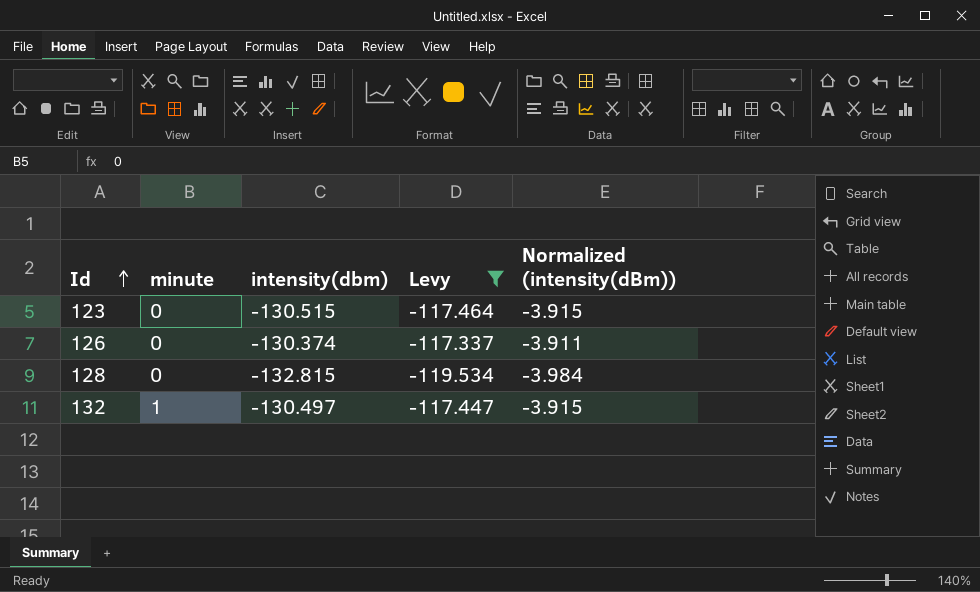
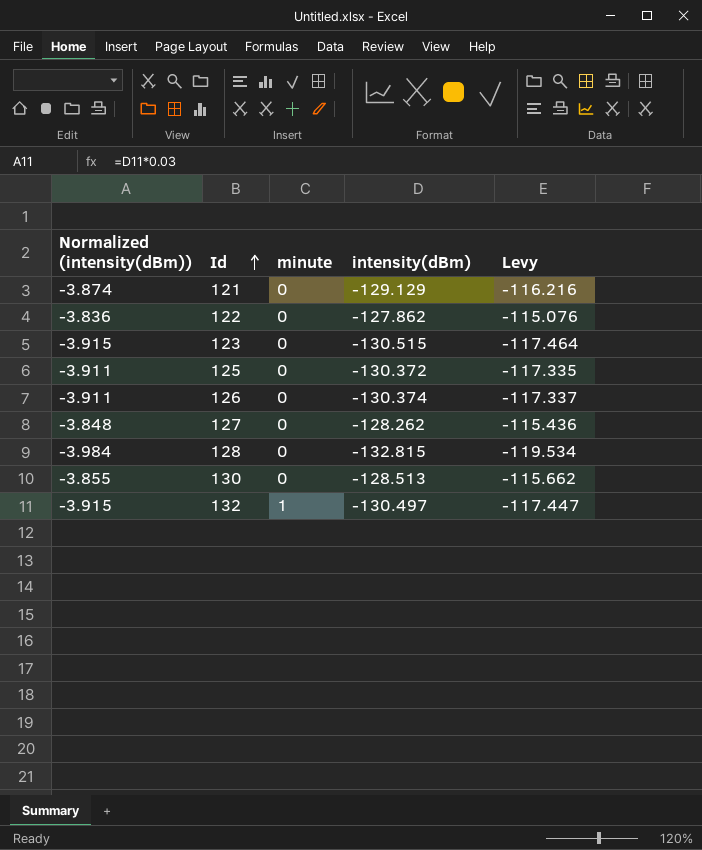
filter: Levy <= -117.337 -> none
column Normalized (intensity(dBm)) | position: 5 -> 1
column name: intensity(dbm) -> intensity(dBm)

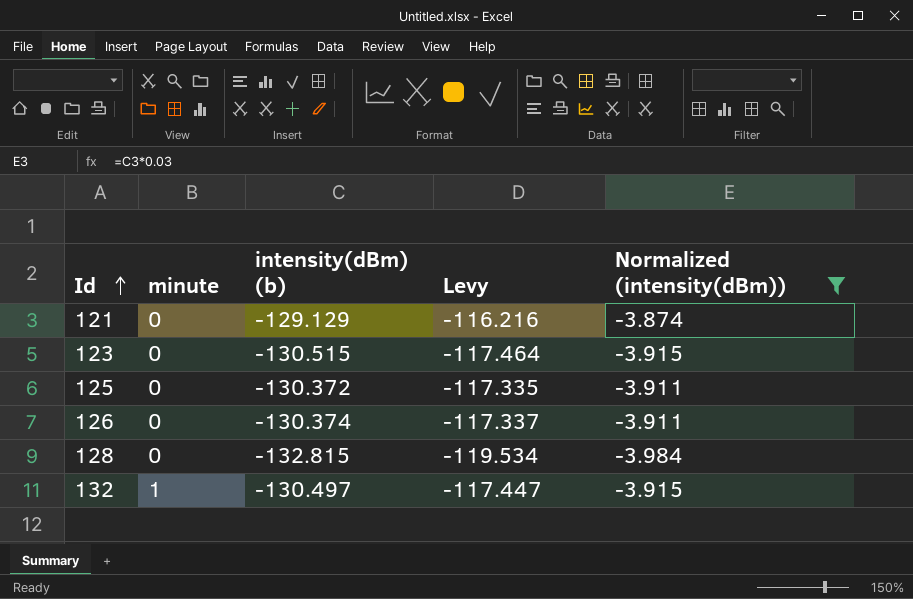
filter: none -> Normalized (intensity(dBm)) <= -3.874
column name: intensity(dBm) -> intensity(dBm) (b)
column Normalized (intensity(dBm)) | position: 1 -> 5

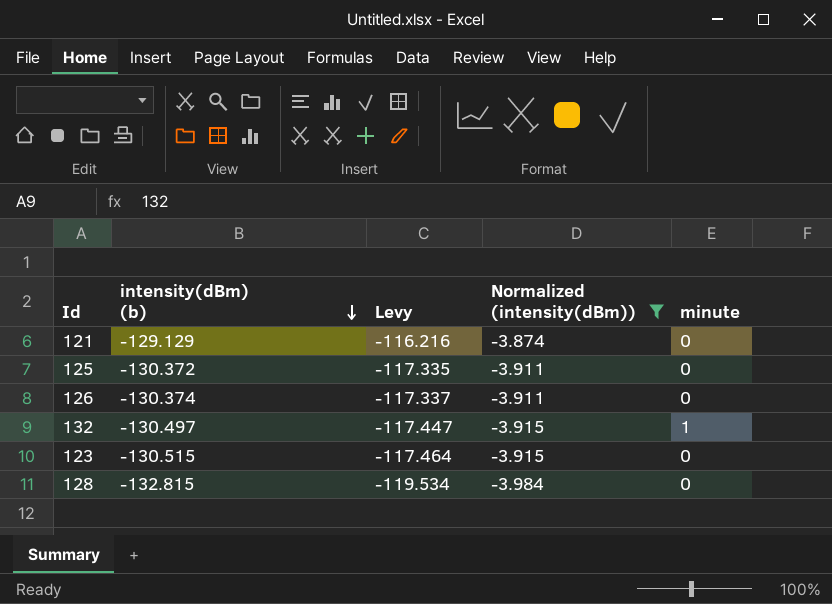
row order: Id ascending -> intensity(dBm) (b) descending
column minute | position: 2 -> 5

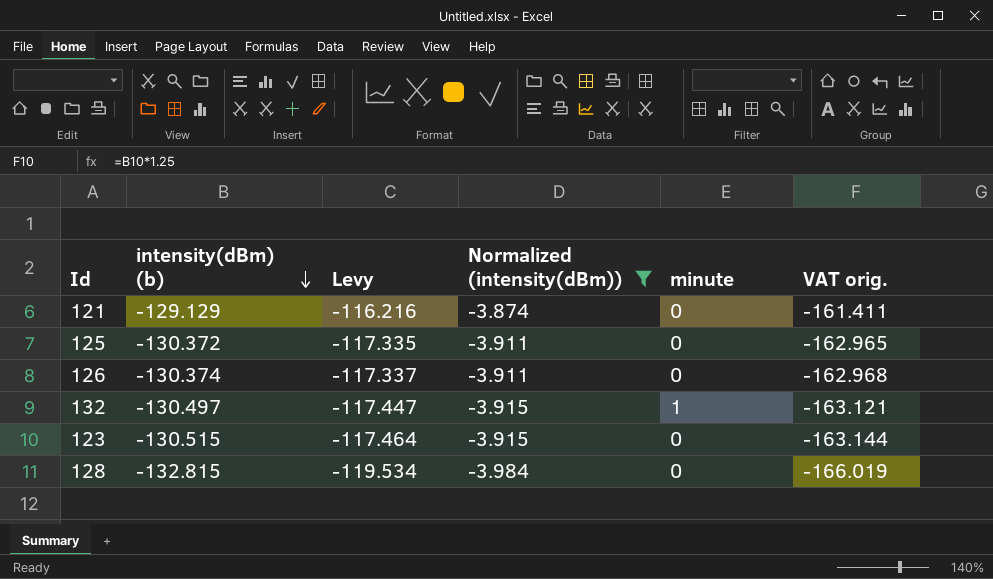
column VAT orig. | formula: none -> [intensity(dBm) (b)] * 1.25

